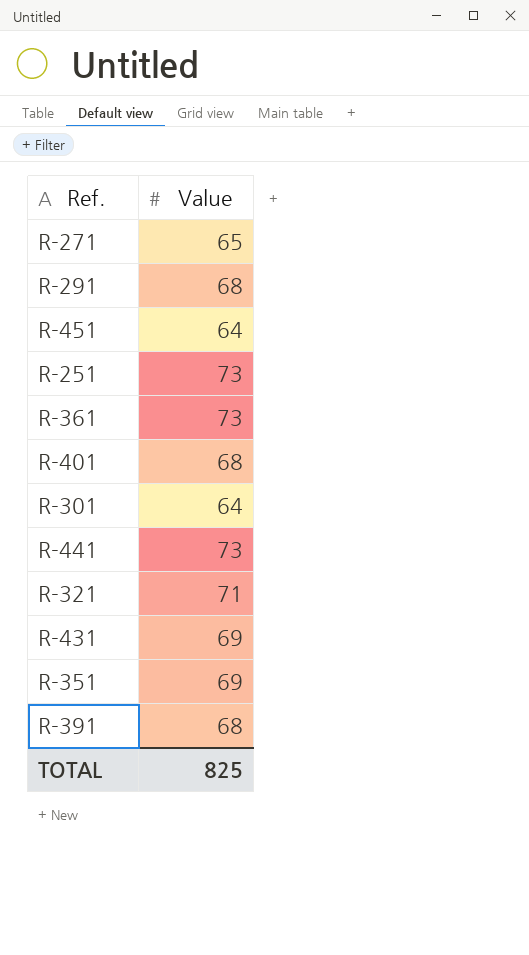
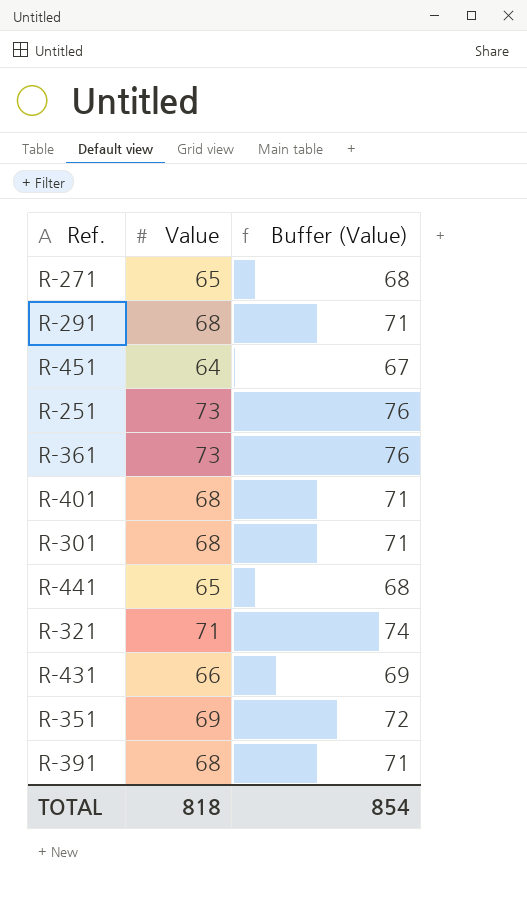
column Buffer (Value) | formula: none -> [Value] + 3
R-301 | Value: 64 -> 68
R-441 | Value: 73 -> 65
R-431 | Value: 69 -> 66
TOTAL | Value: 825 -> 818

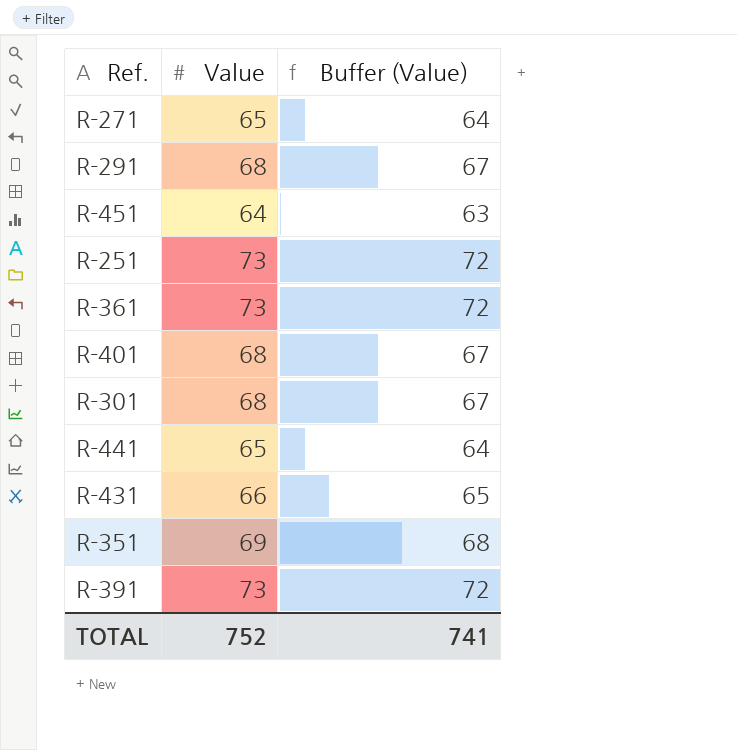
column Buffer (Value) | formula: [Value] + 3 -> [Value] - 1
row R-321: 71 | 74 -> none
R-391 | Value: 68 -> 73
TOTAL | Value: 818 -> 752
TOTAL | Buffer (Value): 854 -> 741

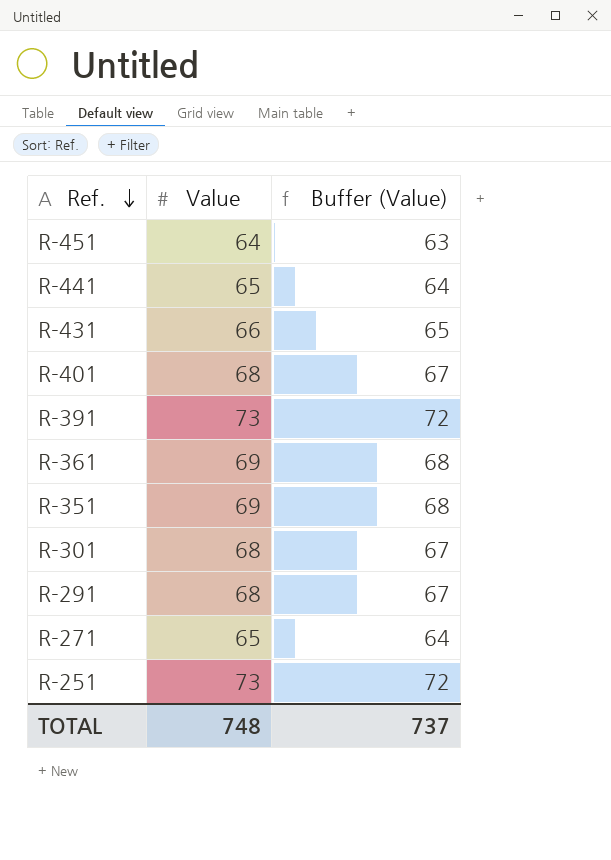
row order: none -> Ref. descending
R-361 | Value: 73 -> 69
R-361 | Buffer (Value): 72 -> 68
TOTAL | Value: 752 -> 748
TOTAL | Buffer (Value): 741 -> 737

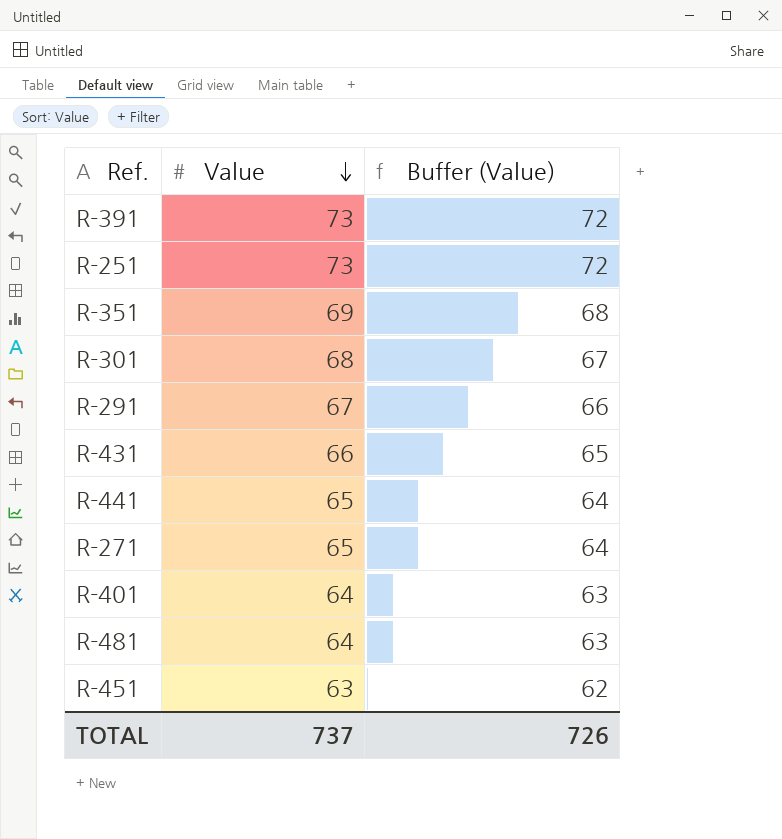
row order: Ref. descending -> Value descending
row R-361: 69 | 68 -> none
R-291 | Value: 68 -> 67
R-291 | Buffer (Value): 67 -> 66
R-401 | Value: 68 -> 64
R-401 | Buffer (Value): 67 -> 63
row R-481: none -> 64 | 63
R-451 | Value: 64 -> 63
R-451 | Buffer (Value): 63 -> 62
TOTAL | Value: 748 -> 737
TOTAL | Buffer (Value): 737 -> 726

